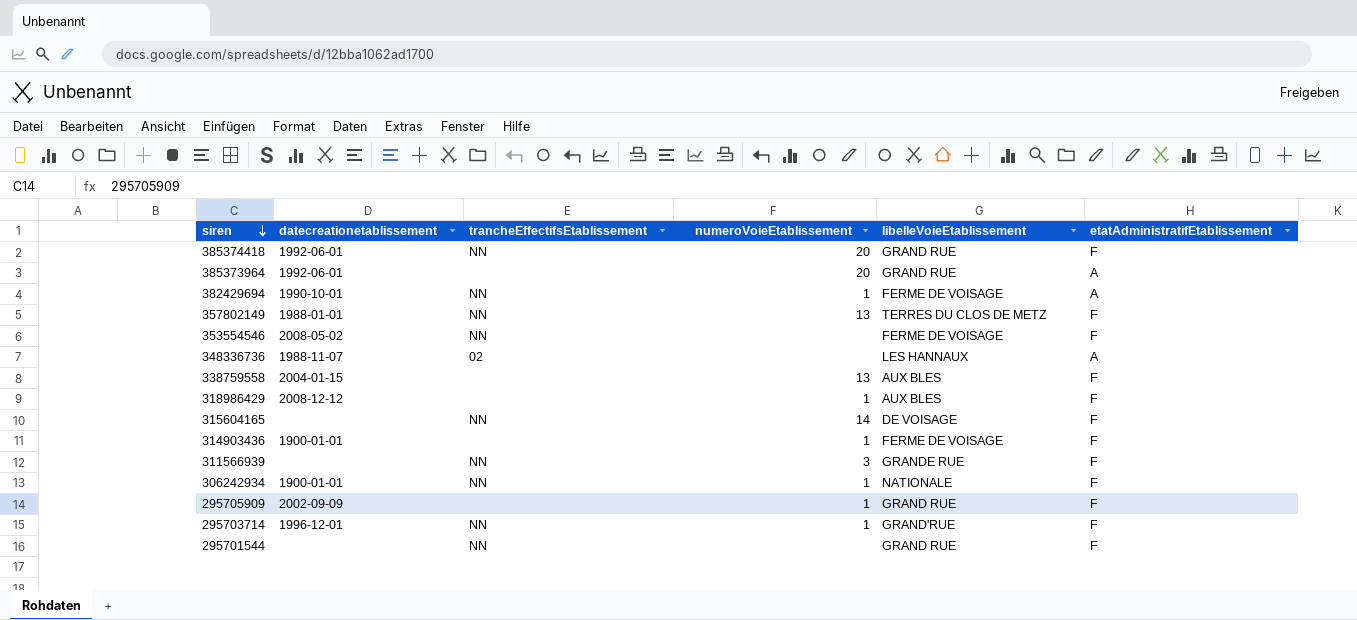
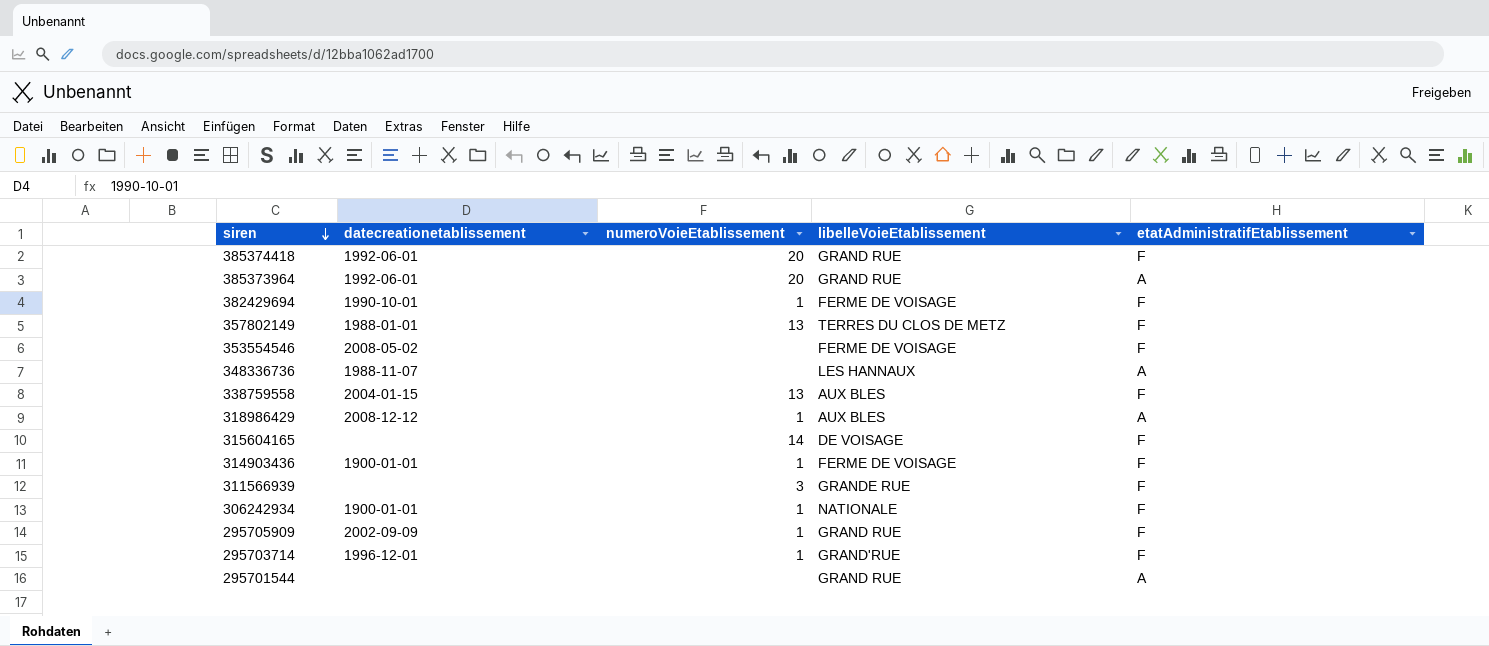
column trancheEffectifsEtablissement | position: 3 -> none
382429694 | etatAdministratifEtablissement: A -> F
318986429 | etatAdministratifEtablissement: F -> A
295701544 | etatAdministratifEtablissement: F -> A

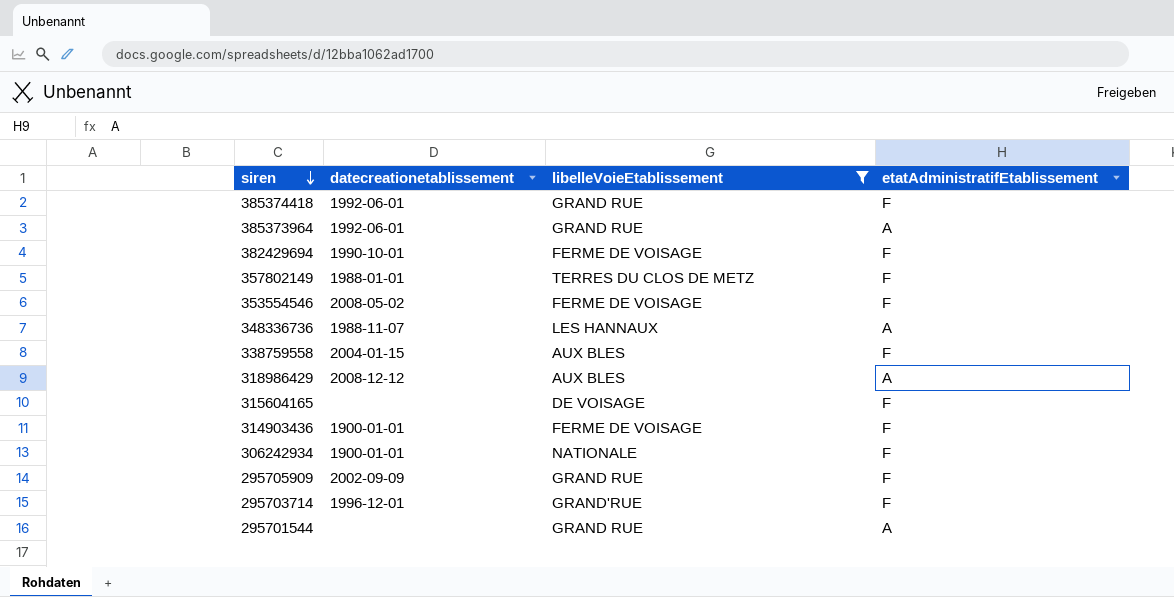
filter: none -> libelleVoieEtablissement != GRANDE RUE
column numeroVoieEtablissement | position: 3 -> none

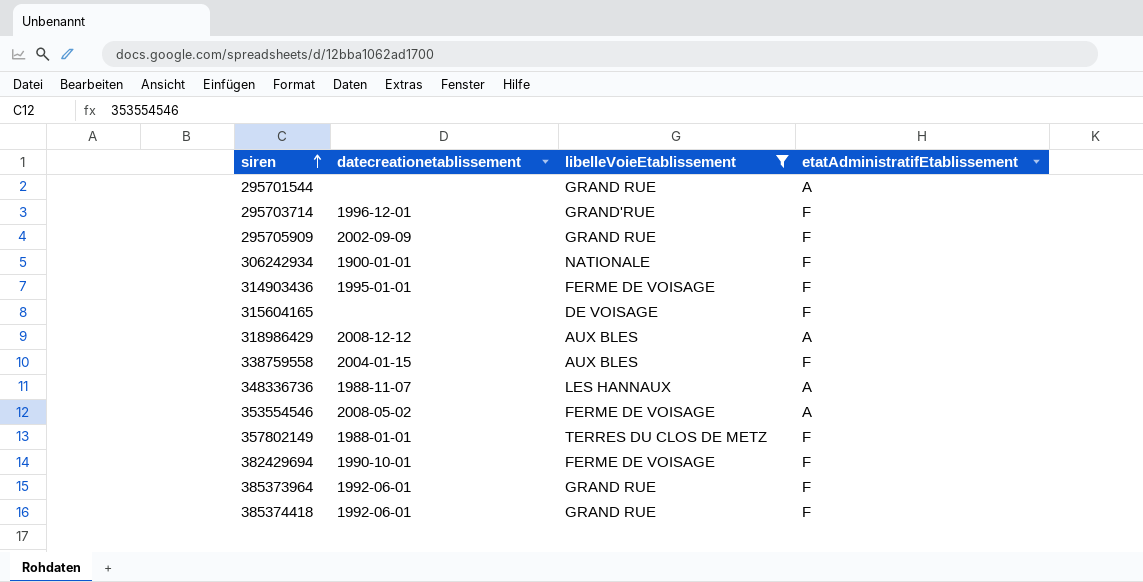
row order: siren descending -> siren ascending
314903436 | datecreationetablissement: 1900-01-01 -> 1995-01-01
353554546 | etatAdministratifEtablissement: F -> A
385373964 | etatAdministratifEtablissement: A -> F

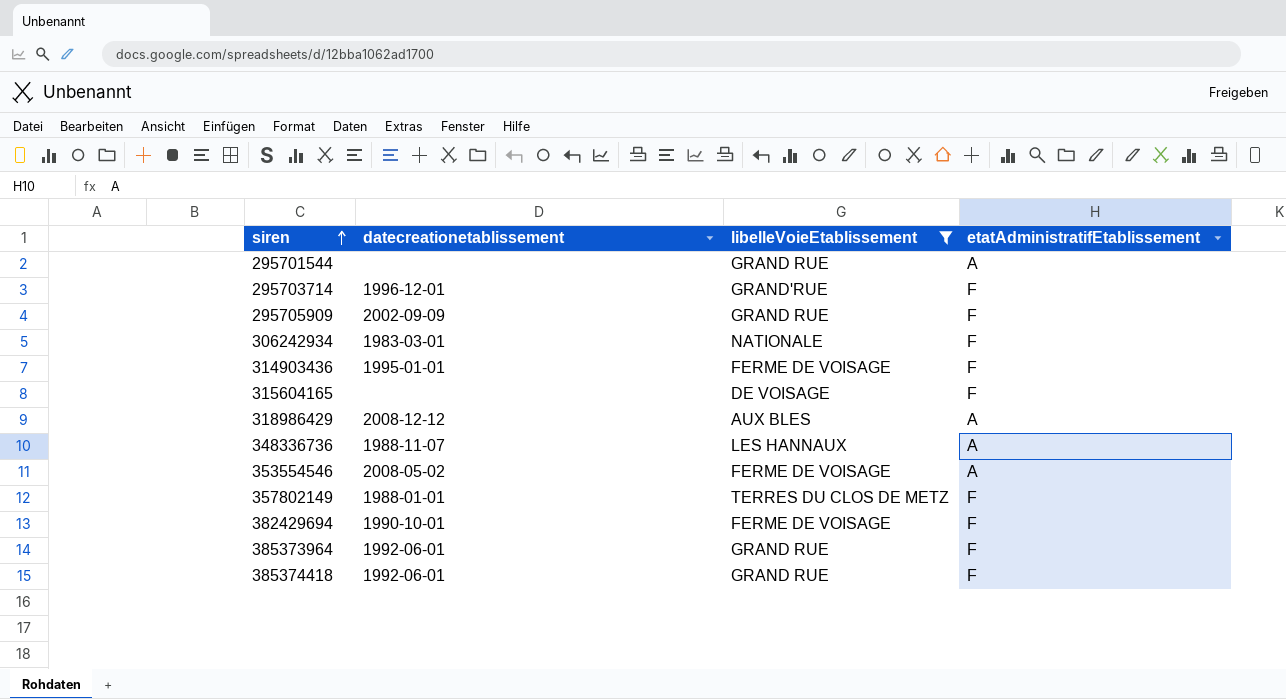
row 338759558: 2004-01-15 | AUX BLES | F -> none
306242934 | datecreationetablissement: 1900-01-01 -> 1983-03-01

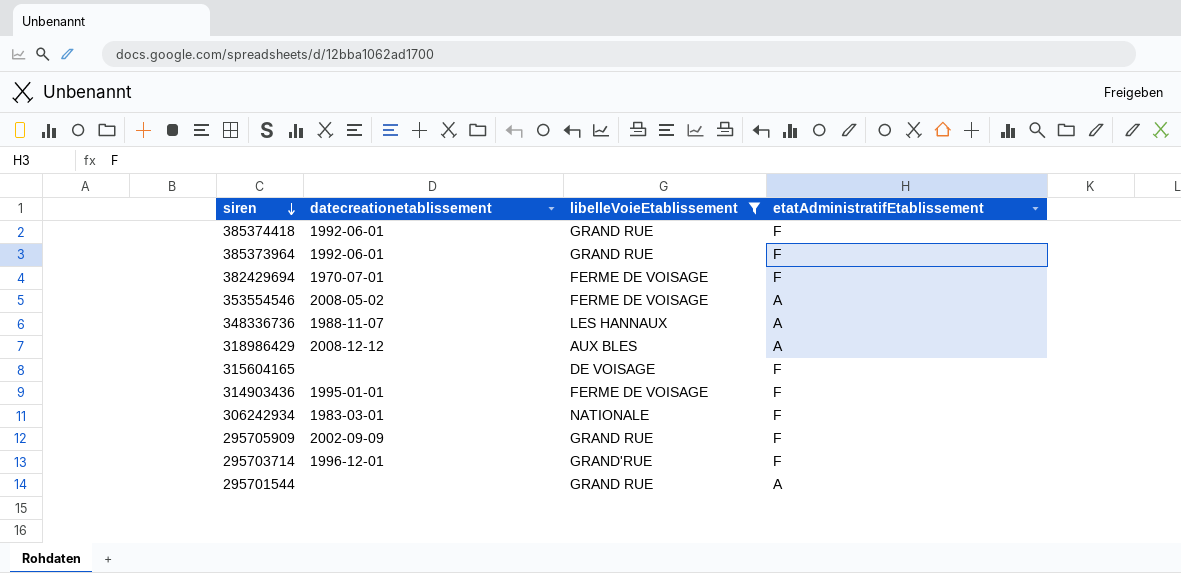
row order: siren ascending -> siren descending
row 357802149: 1988-01-01 | TERRES DU CLOS DE METZ | F -> none
382429694 | datecreationetablissement: 1990-10-01 -> 1970-07-01

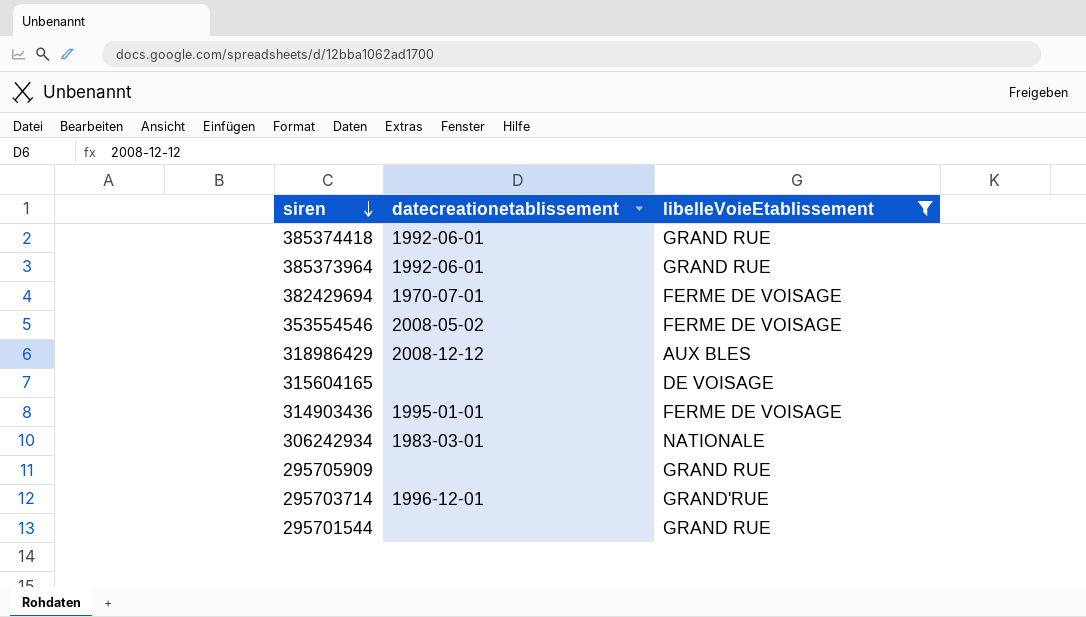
column etatAdministratifEtablissement | position: 4 -> none
row 348336736: 1988-11-07 | LES HANNAUX | A -> none
295705909 | datecreationetablissement: 2002-09-09 -> none

